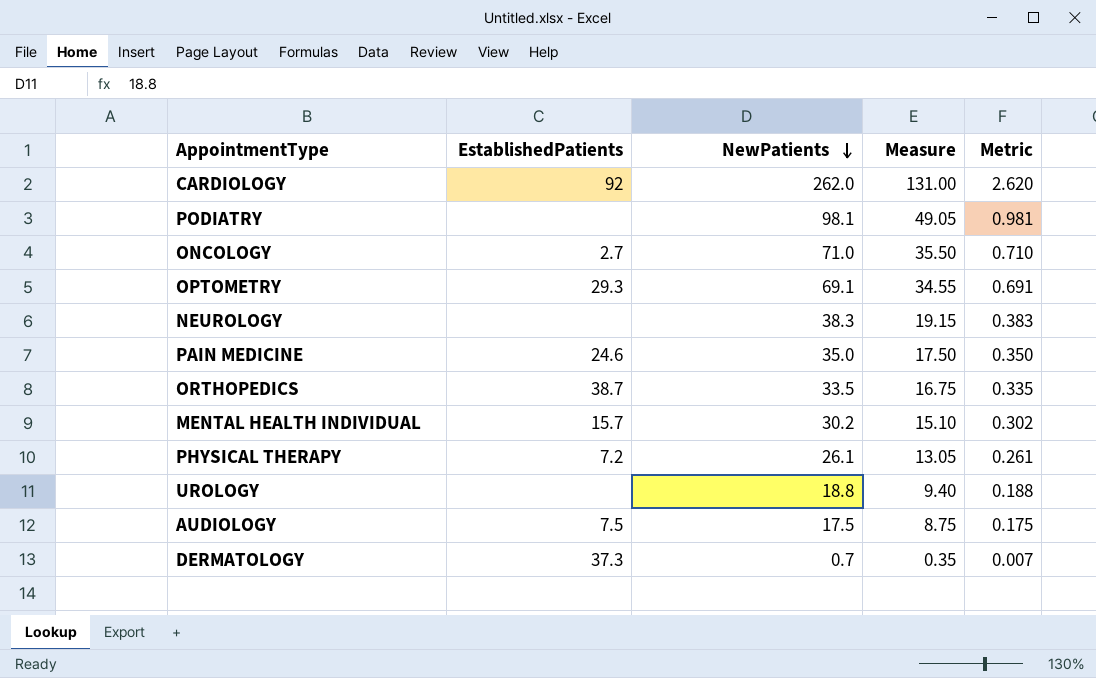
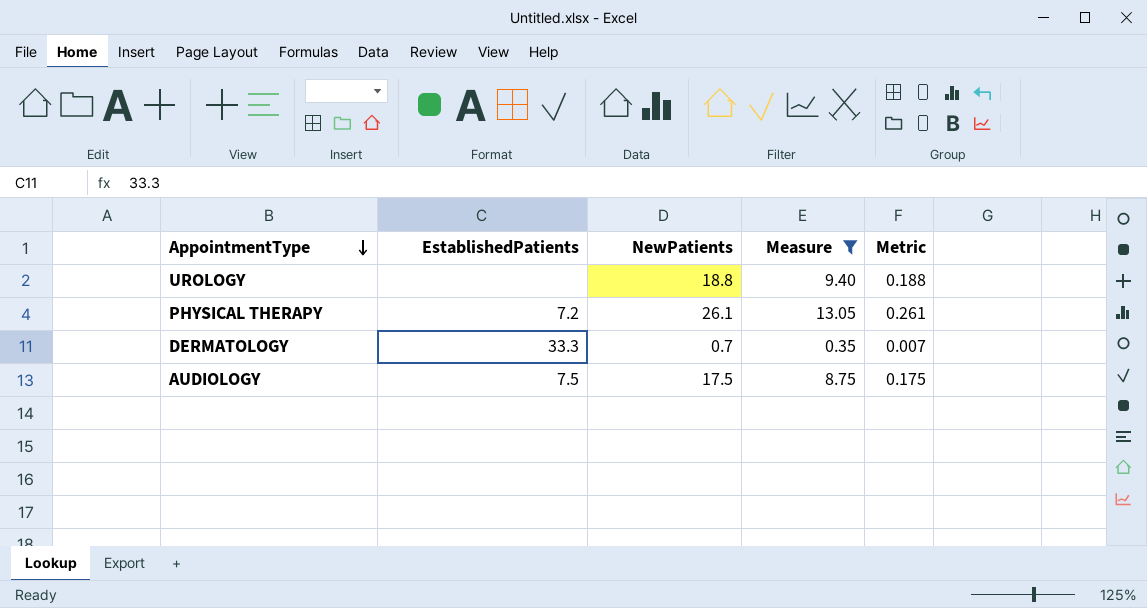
filter: none -> Measure <= 13.05
row order: NewPatients descending -> AppointmentType descending
DERMATOLOGY | EstablishedPatients: 37.3 -> 33.3

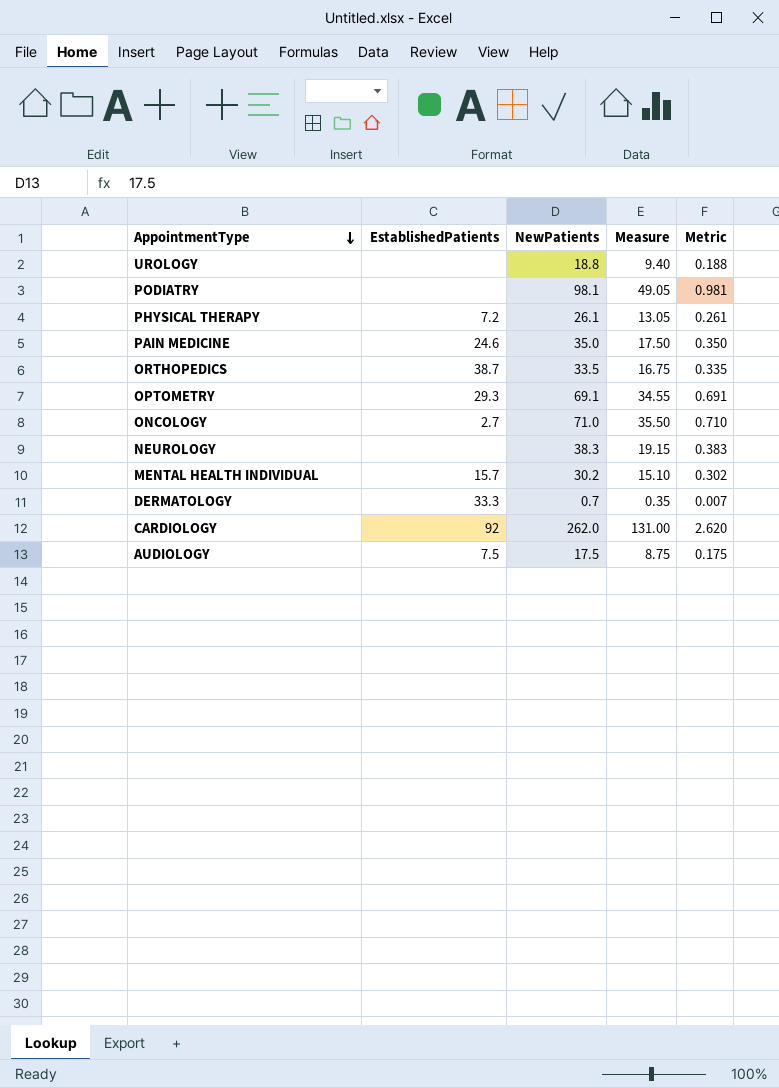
filter: Measure <= 13.05 -> none

